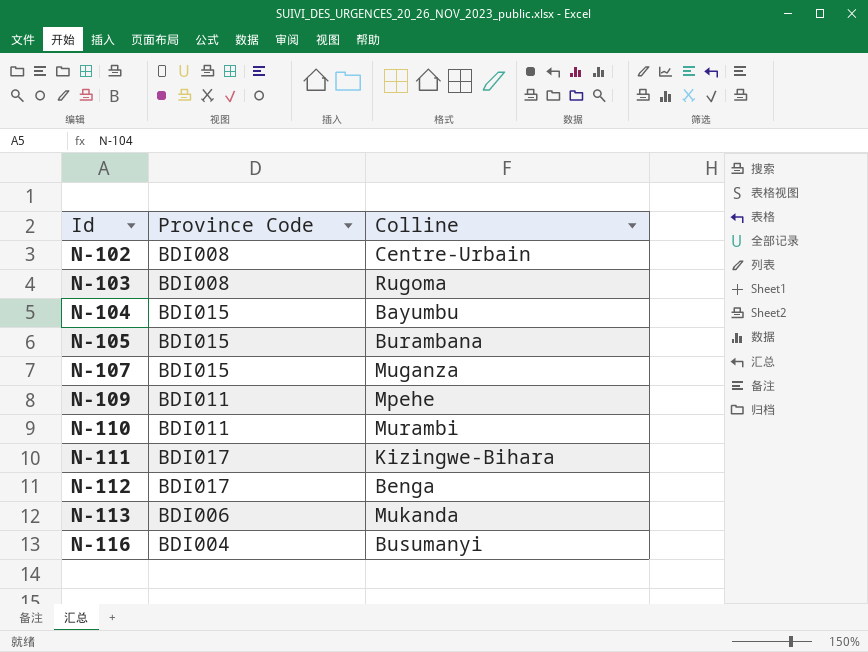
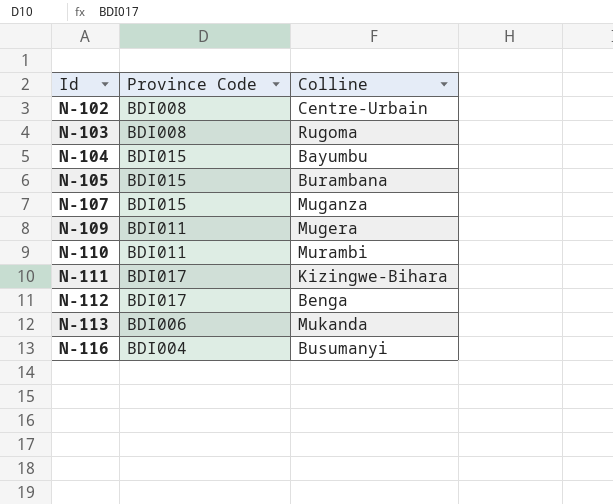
N-109 | Colline: Mpehe -> Mugera

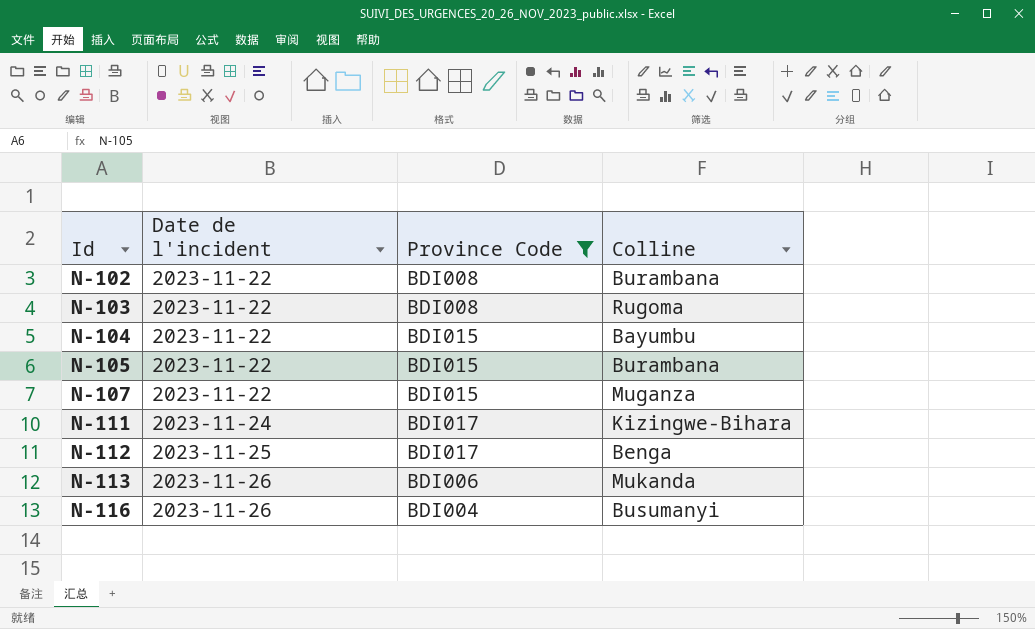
filter: none -> Province Code != BDI011
column Date de l'incident | position: none -> 2
N-102 | Colline: Centre-Urbain -> Burambana

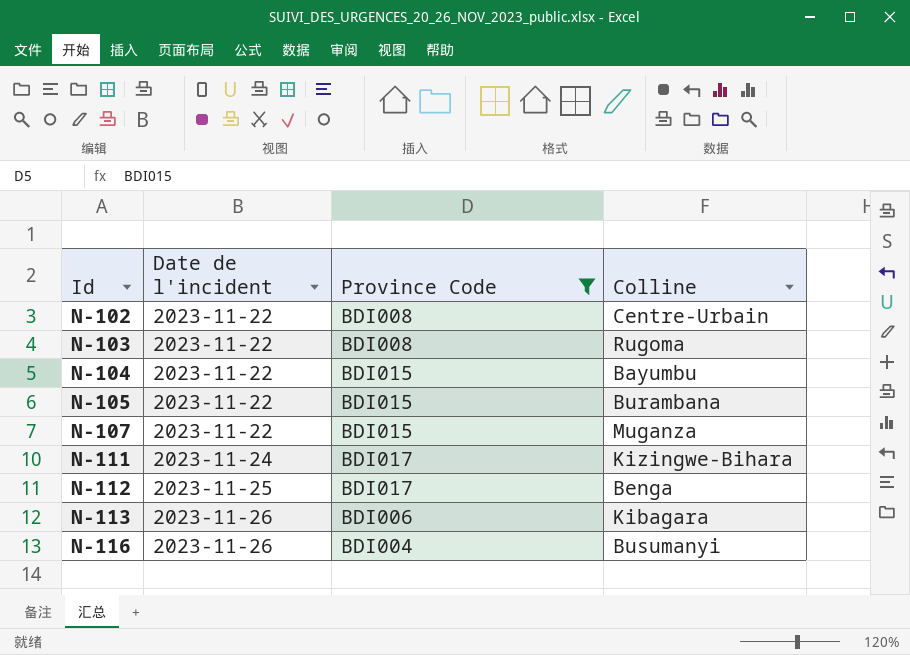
N-102 | Colline: Burambana -> Centre-Urbain
N-113 | Colline: Mukanda -> Kibagara

